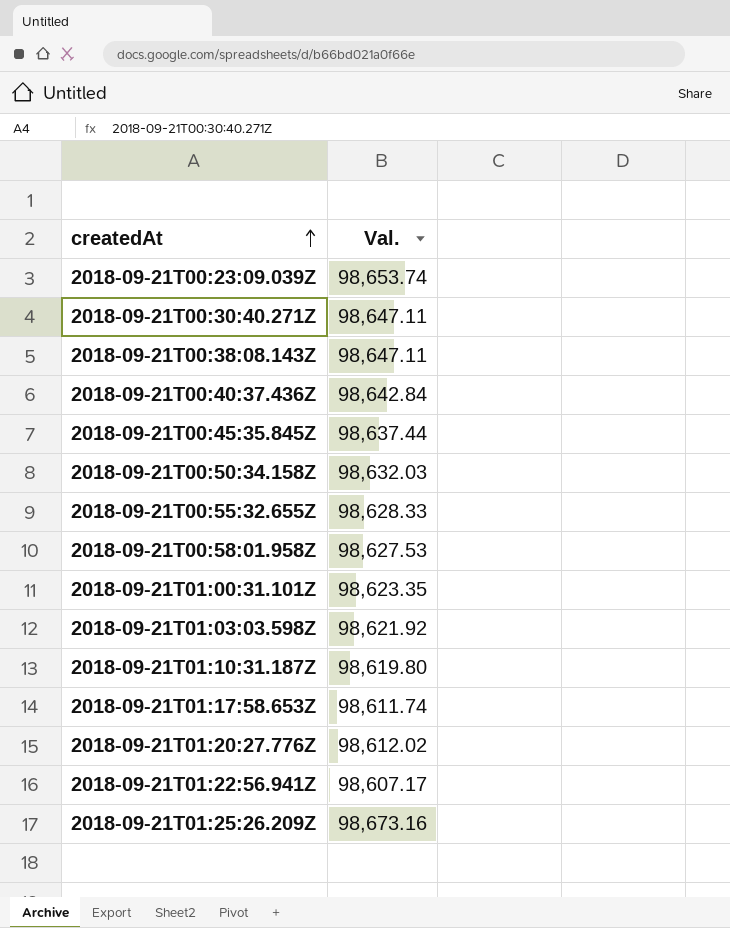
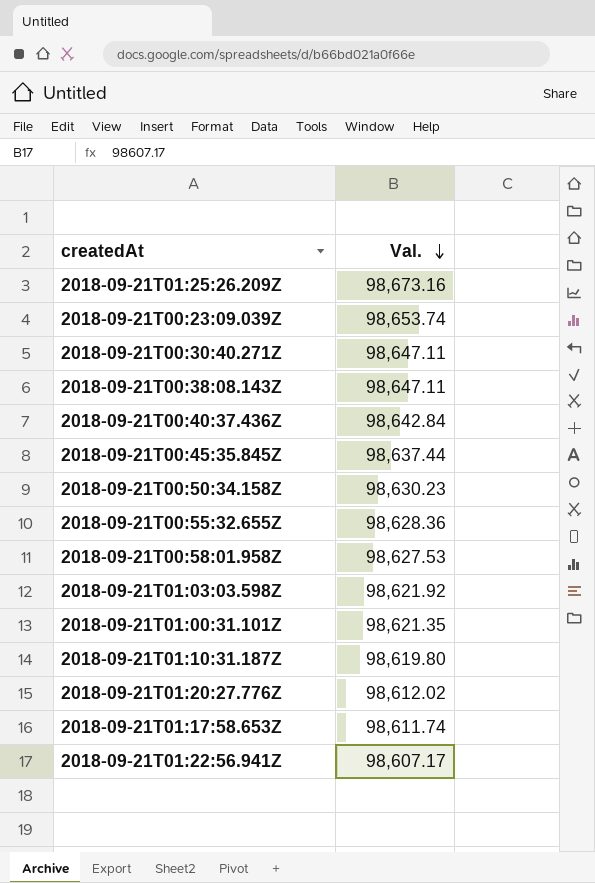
row order: createdAt ascending -> Val. descending
2018-09-21T00:50:34.158Z | Val.: 98,632.03 -> 98,630.23
2018-09-21T00:55:32.655Z | Val.: 98,628.33 -> 98,628.36
2018-09-21T01:00:31.101Z | Val.: 98,623.35 -> 98,621.35

